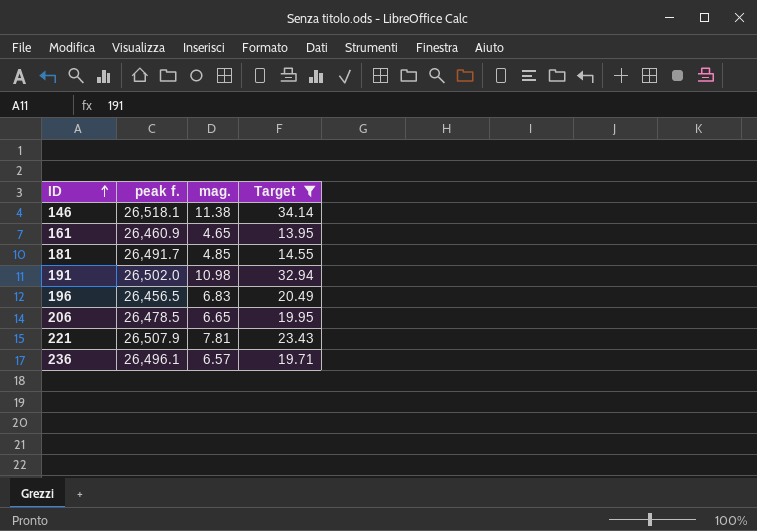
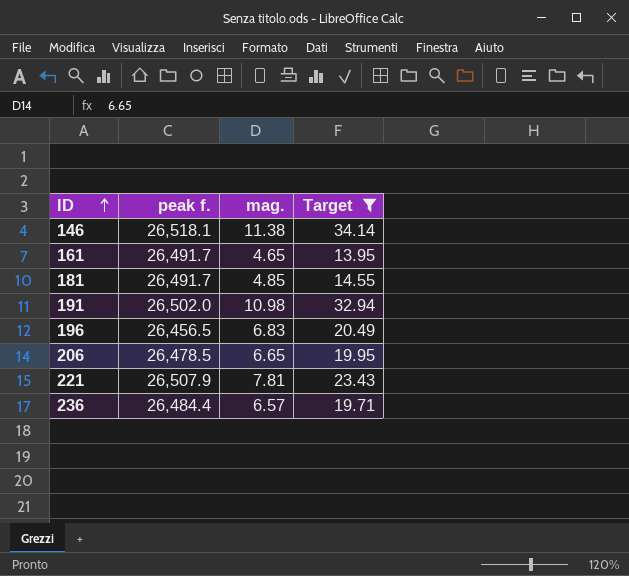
161 | peak f.: 26,460.9 -> 26,491.7
236 | peak f.: 26,496.1 -> 26,484.4

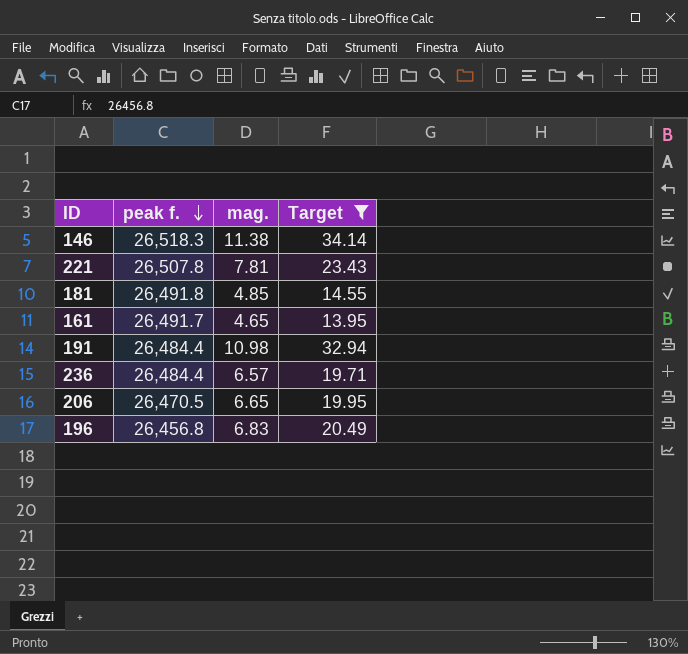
row order: ID ascending -> peak f. descending
146 | peak f.: 26,518.1 -> 26,518.3
221 | peak f.: 26,507.9 -> 26,507.8
181 | peak f.: 26,491.7 -> 26,491.8
191 | peak f.: 26,502.0 -> 26,484.4
206 | peak f.: 26,478.5 -> 26,470.5
196 | peak f.: 26,456.5 -> 26,456.8

